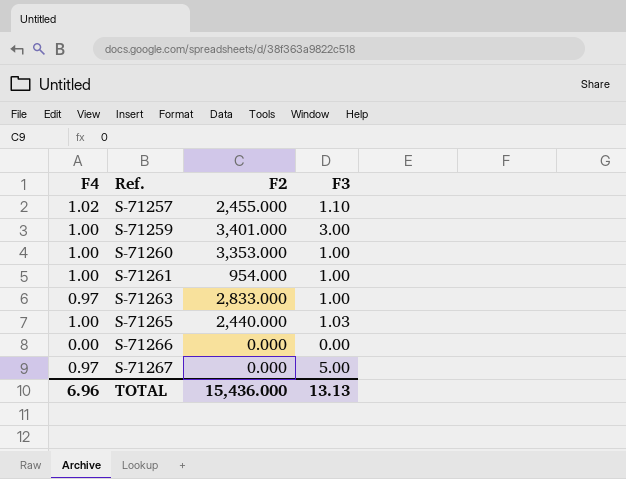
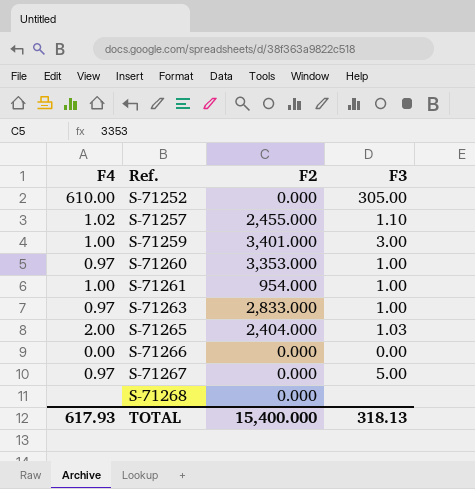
row S-71252: none -> 610.00 | 0.000 | 305.00
S-71260 | F4: 1.00 -> 0.97
S-71265 | F4: 1.00 -> 2.00
S-71265 | F2: 2,440.000 -> 2,404.000
row S-71268: none -> none | 0.000 | none
TOTAL | F4: 6.96 -> 617.93
TOTAL | F2: 15,436.000 -> 15,400.000
TOTAL | F3: 13.13 -> 318.13

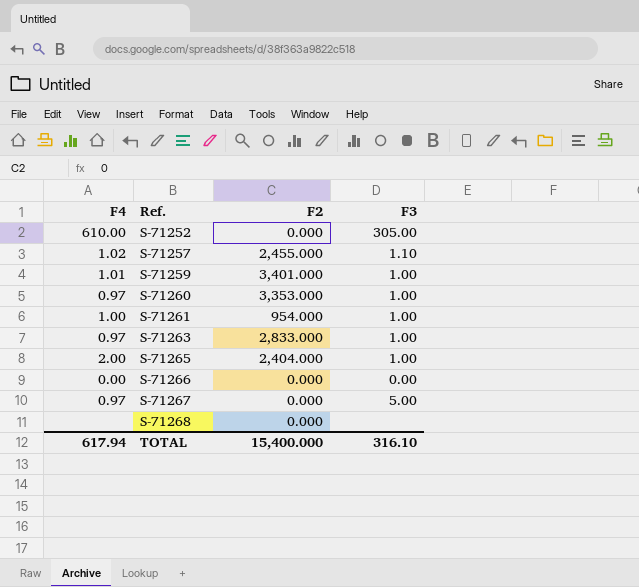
S-71259 | F4: 1.00 -> 1.01
S-71259 | F3: 3.00 -> 1.00
S-71265 | F3: 1.03 -> 1.00
TOTAL | F4: 617.93 -> 617.94
TOTAL | F3: 318.13 -> 316.10

